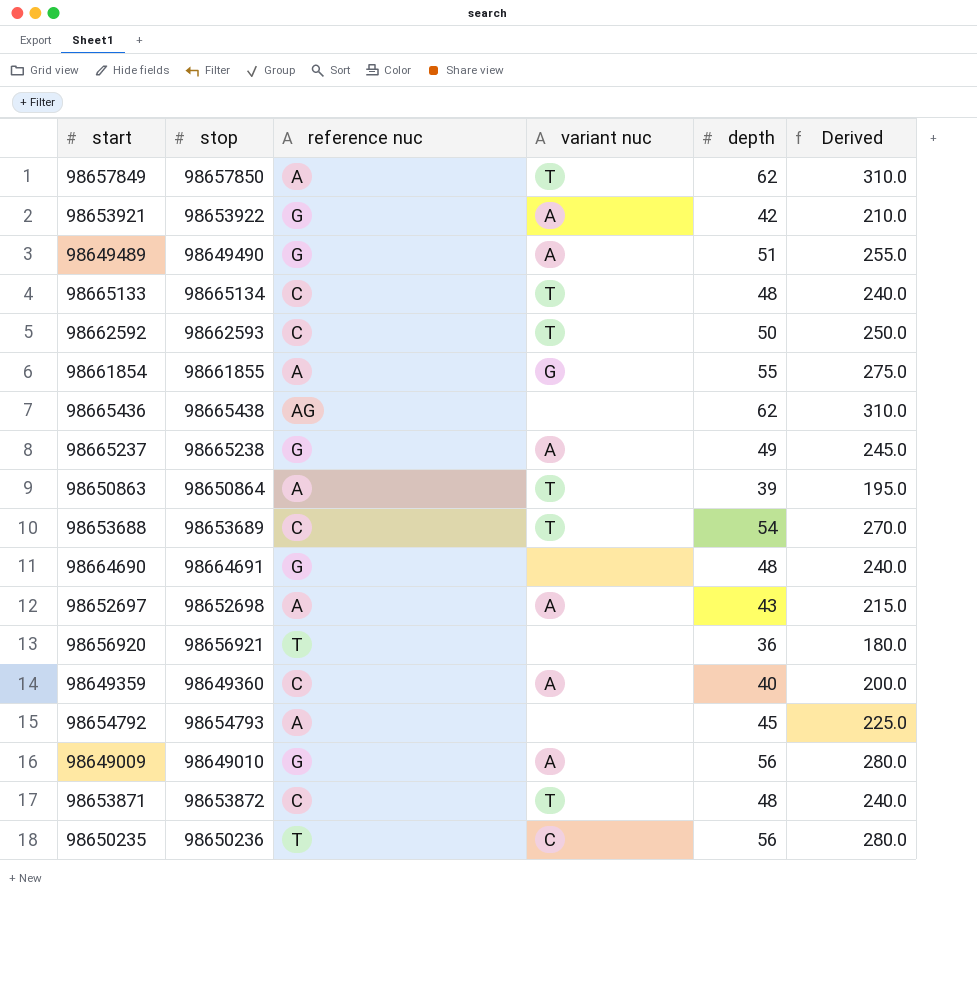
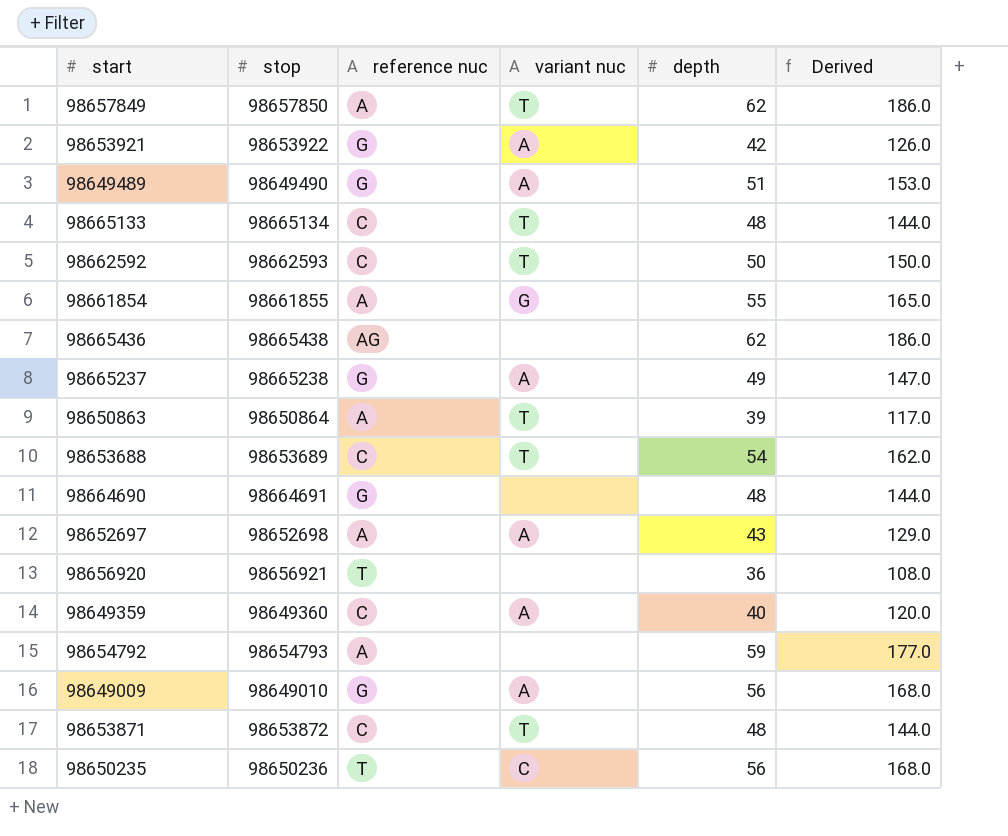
column Derived | formula: [depth] * 5 -> [depth] * 3
98654792 | depth: 45 -> 59

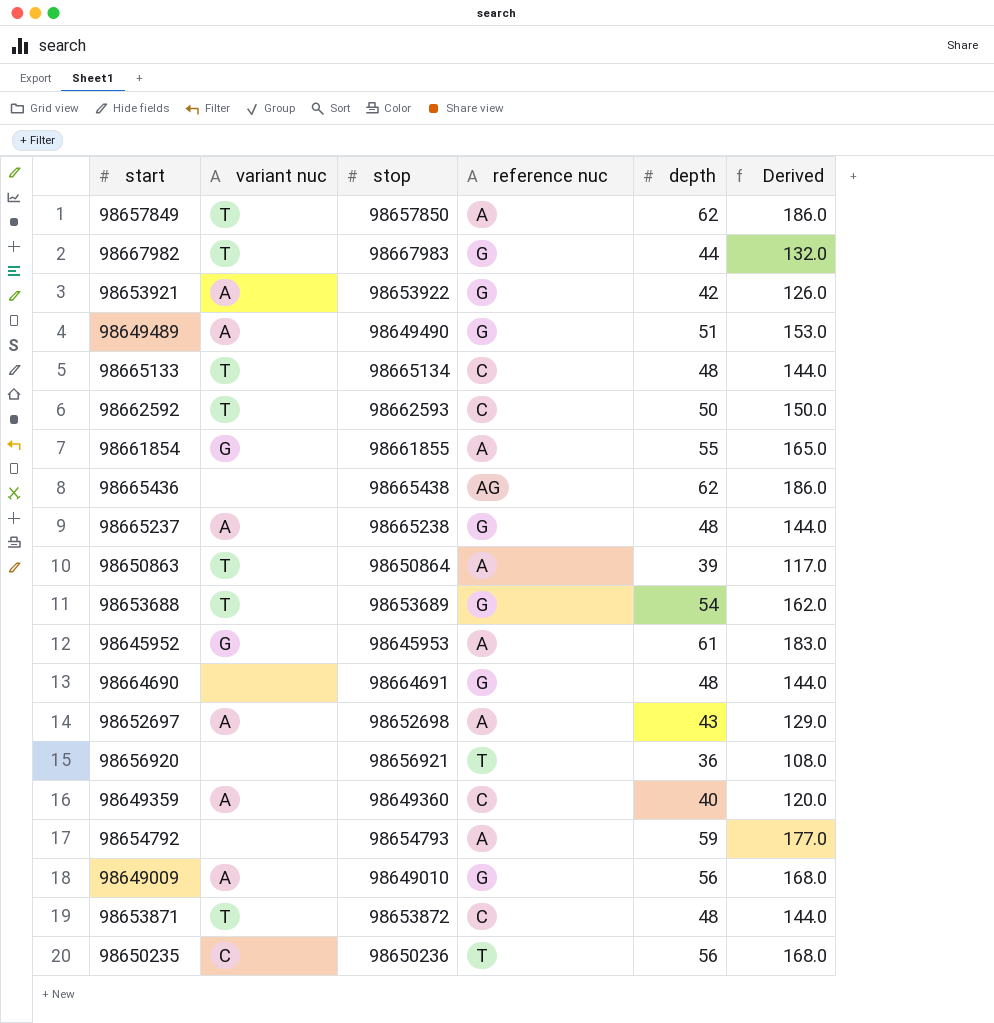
column variant nuc | position: 4 -> 2
row 98667982: none -> T | 98667983 | G | 44 | 132.0
98665237 | depth: 49 -> 48
98665237 | Derived: 147.0 -> 144.0
98653688 | reference nuc: C -> G
row 98645952: none -> G | 98645953 | A | 61 | 183.0

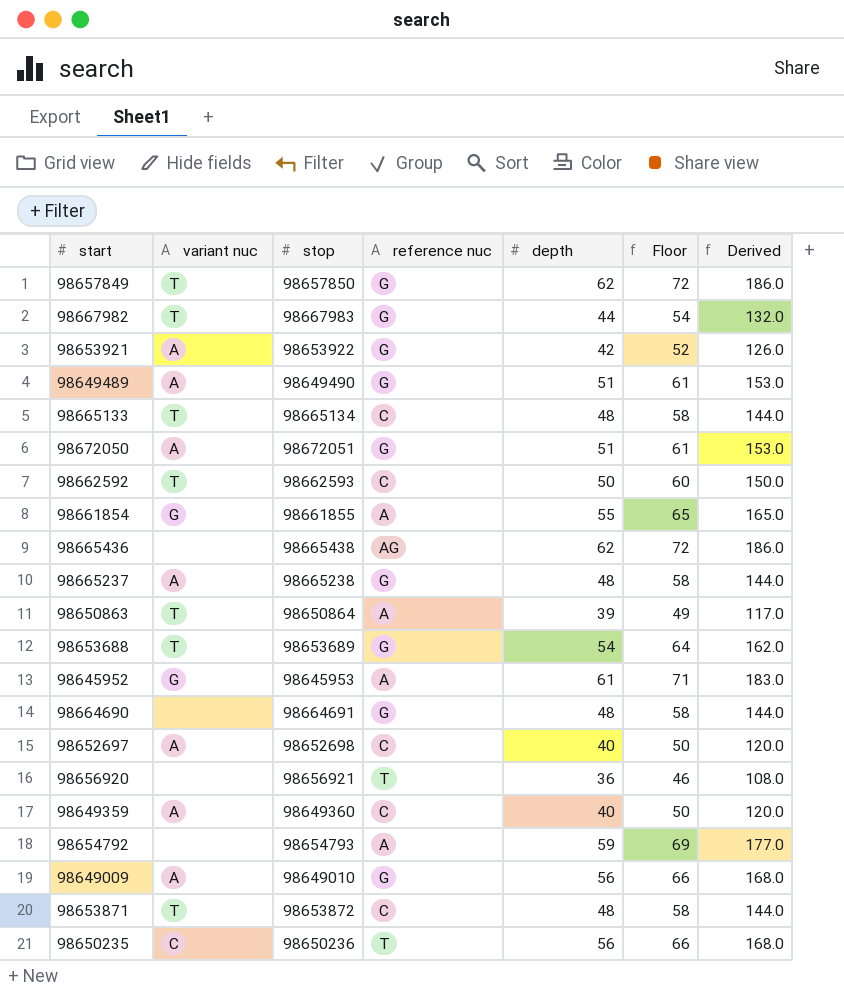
column Floor | formula: none -> [depth] + 10
98657849 | reference nuc: A -> G
row 98672050: none -> A | 98672051 | G | 51 | 61 | 153.0
98652697 | reference nuc: A -> C
98652697 | depth: 43 -> 40
98652697 | Derived: 129.0 -> 120.0

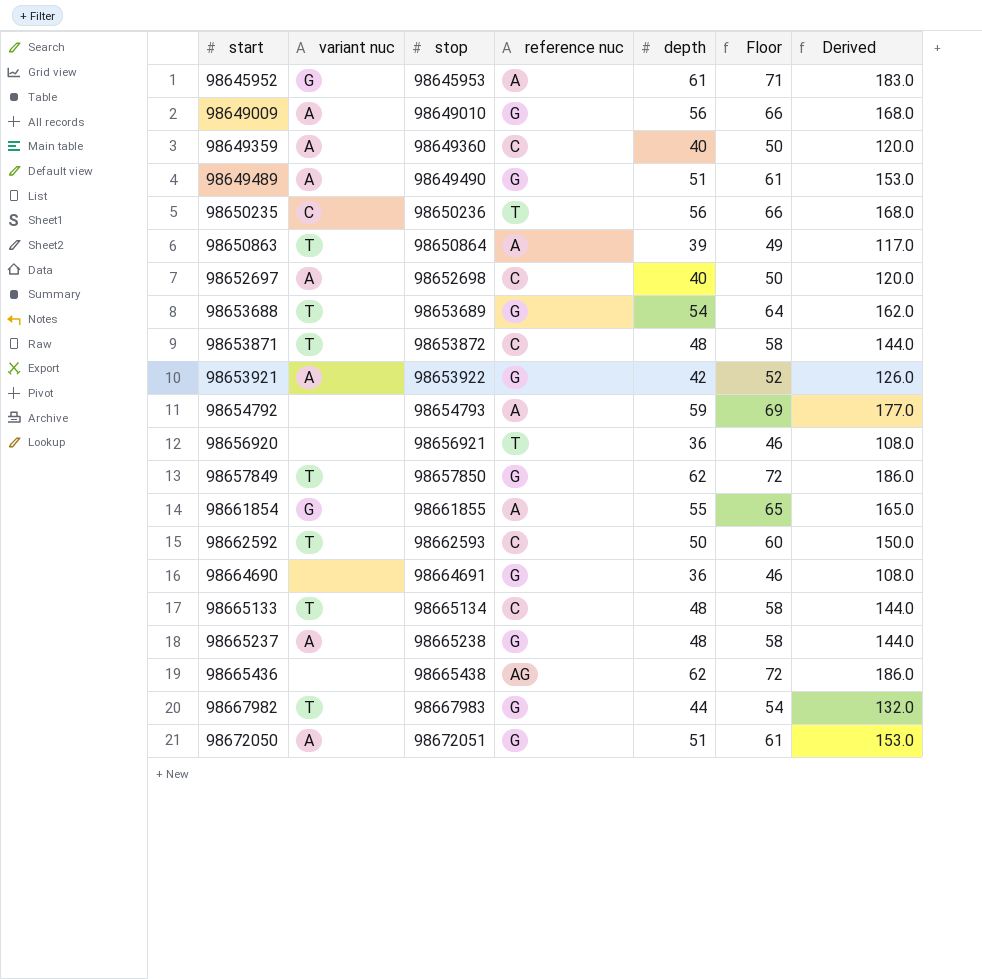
row order: none -> start ascending
98664690 | depth: 48 -> 36
98664690 | Floor: 58 -> 46
98664690 | Derived: 144.0 -> 108.0

